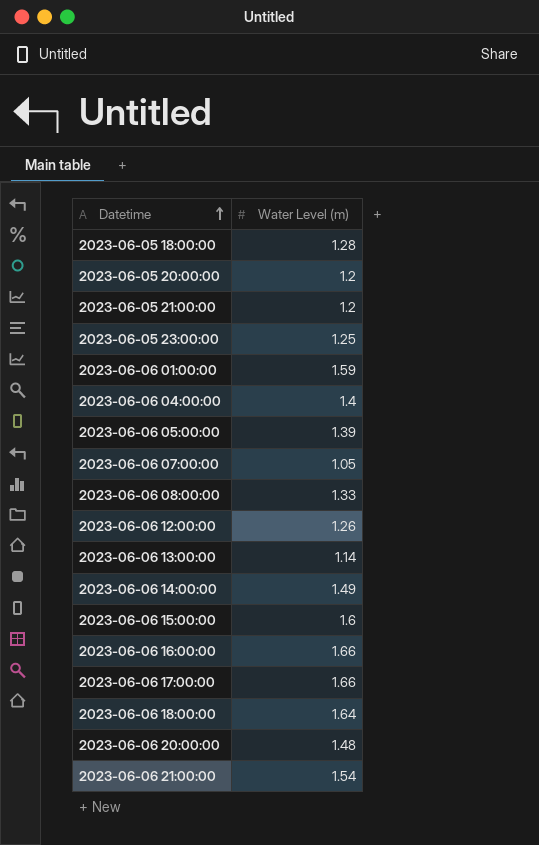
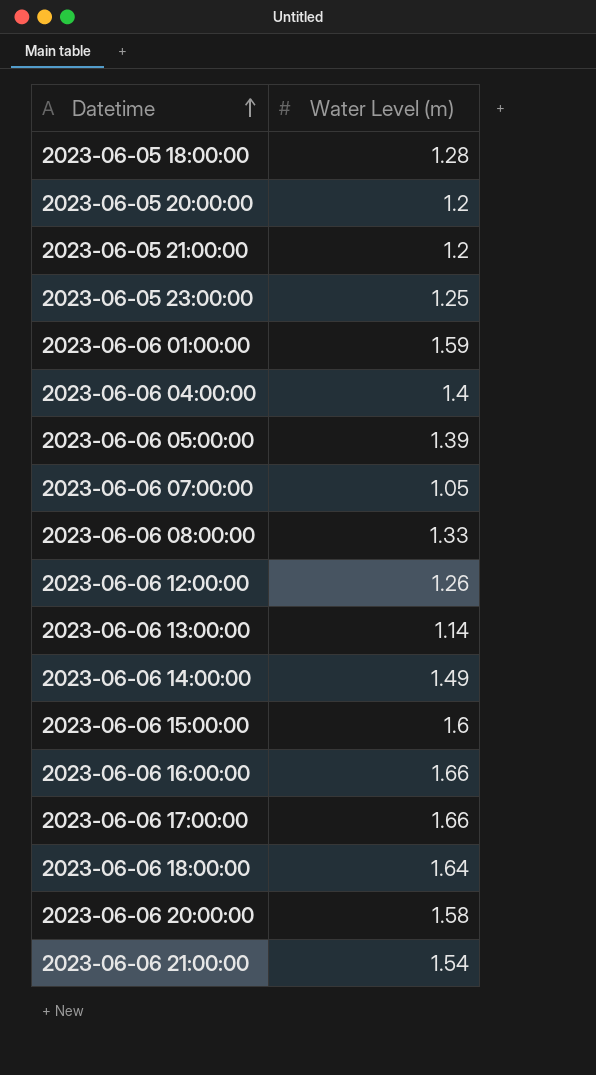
2023-06-06 20:00:00 | Water Level (m): 1.48 -> 1.58

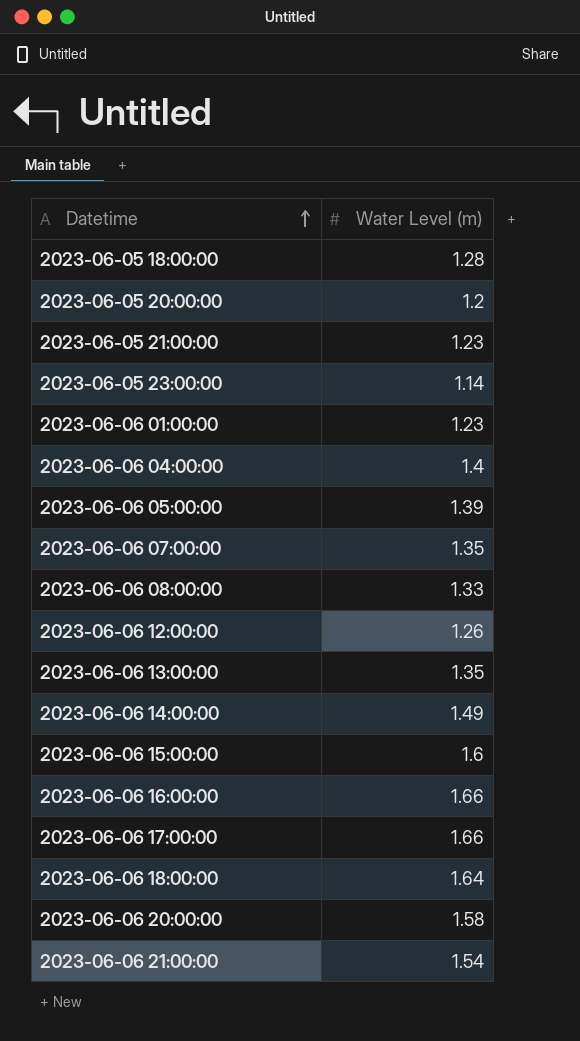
2023-06-05 21:00:00 | Water Level (m): 1.2 -> 1.23
2023-06-05 23:00:00 | Water Level (m): 1.25 -> 1.14
2023-06-06 01:00:00 | Water Level (m): 1.59 -> 1.23
2023-06-06 07:00:00 | Water Level (m): 1.05 -> 1.35
2023-06-06 13:00:00 | Water Level (m): 1.14 -> 1.35

